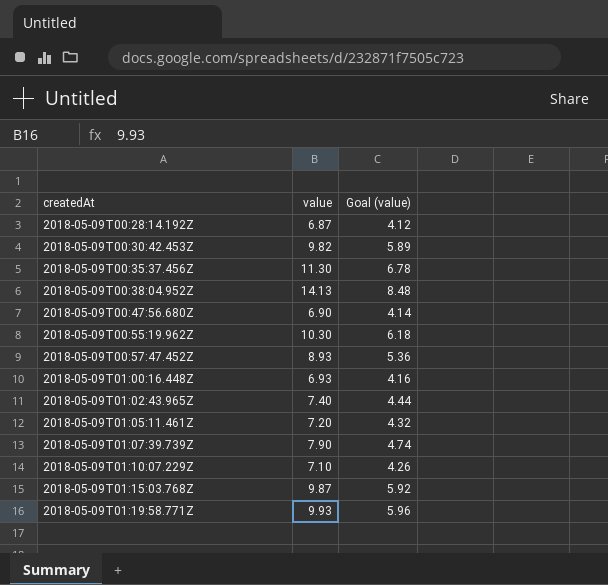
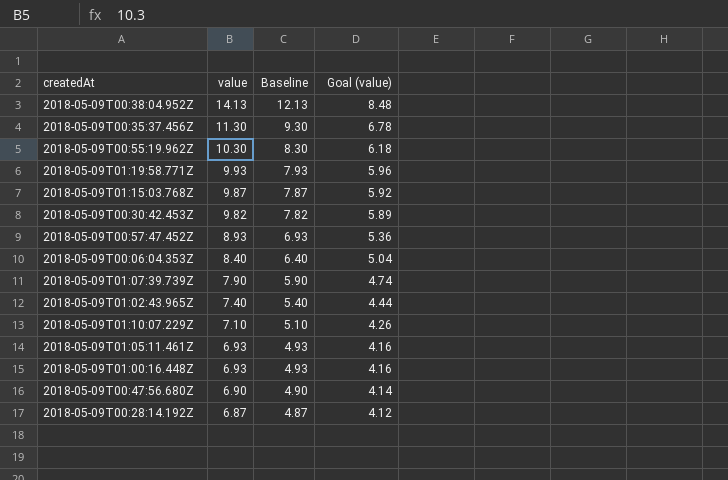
row order: createdAt ascending -> value descending
column Baseline | formula: none -> [value] - 2
row 2018-05-09T00:06:04.353Z: none -> 8.40 | 6.40 | 5.04
2018-05-09T01:05:11.461Z | value: 7.20 -> 6.93
2018-05-09T01:05:11.461Z | Goal (value): 4.32 -> 4.16

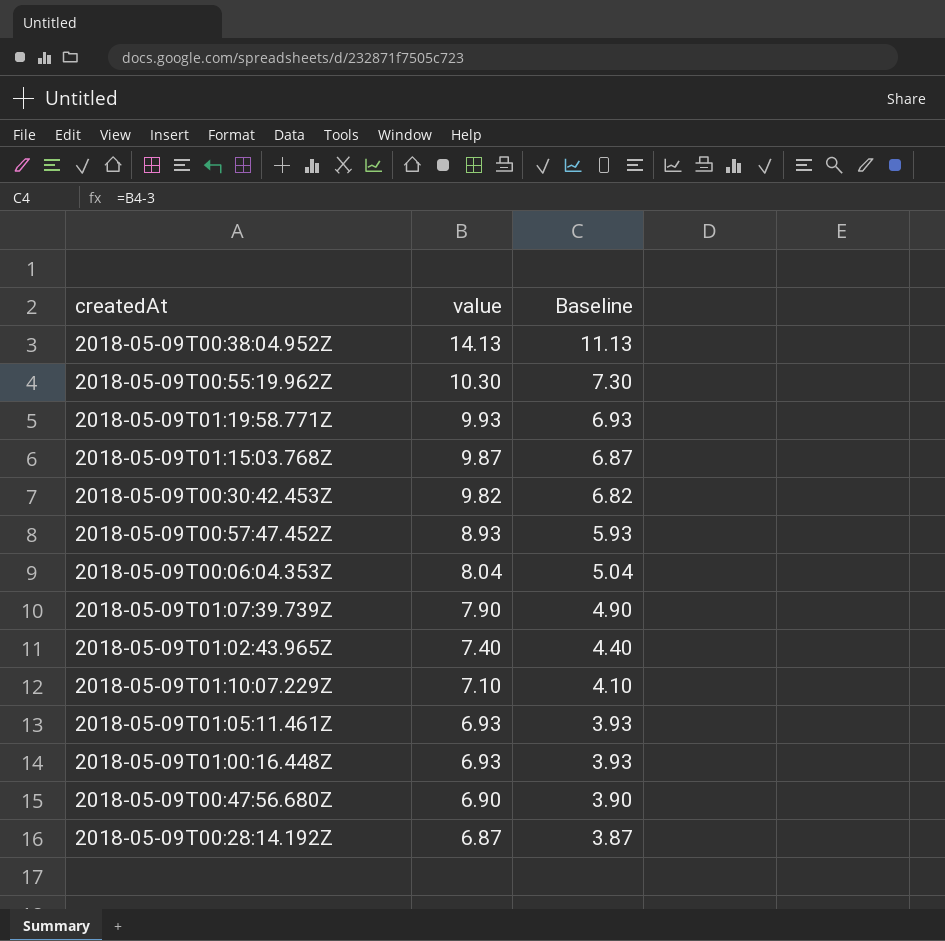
column Goal (value) | formula: [value] * 0.6 -> none
column Baseline | formula: [value] - 2 -> [value] - 3
row 2018-05-09T00:35:37.456Z: 11.30 | 9.30 | 6.78 -> none
2018-05-09T00:06:04.353Z | value: 8.40 -> 8.04

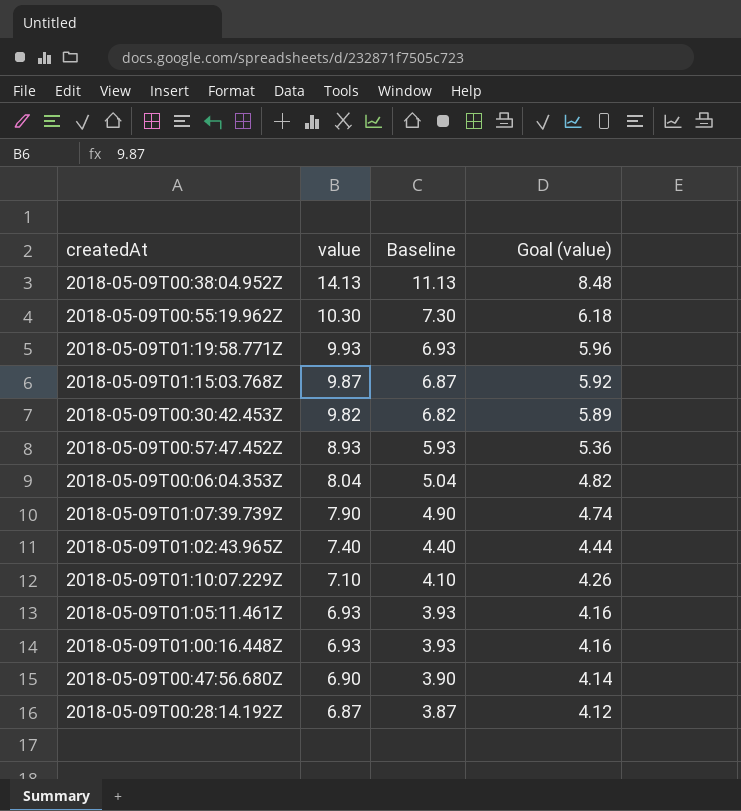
column Goal (value) | formula: none -> [value] * 0.6

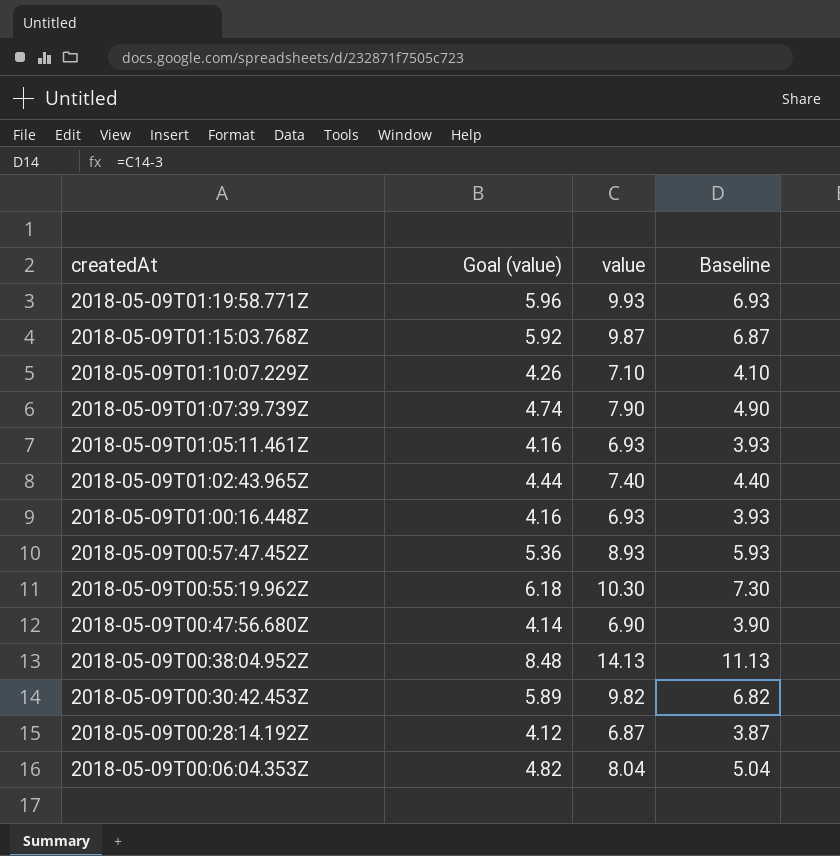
row order: value descending -> createdAt descending
column Goal (value) | position: 4 -> 2

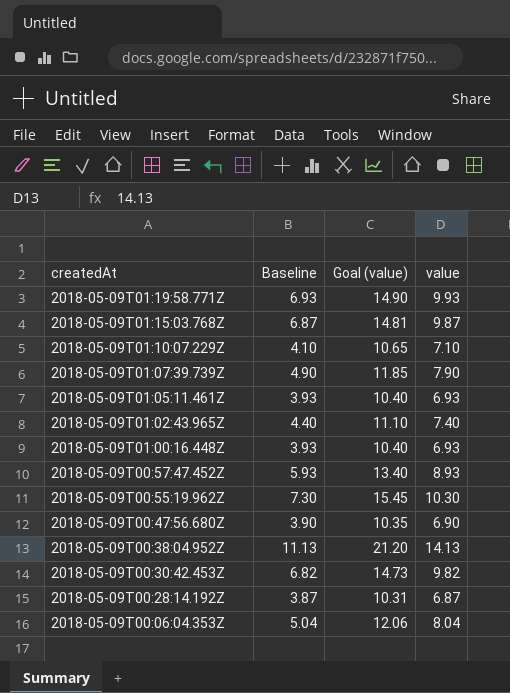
column Baseline | position: 4 -> 2
column Goal (value) | formula: [value] * 0.6 -> [value] * 1.5

